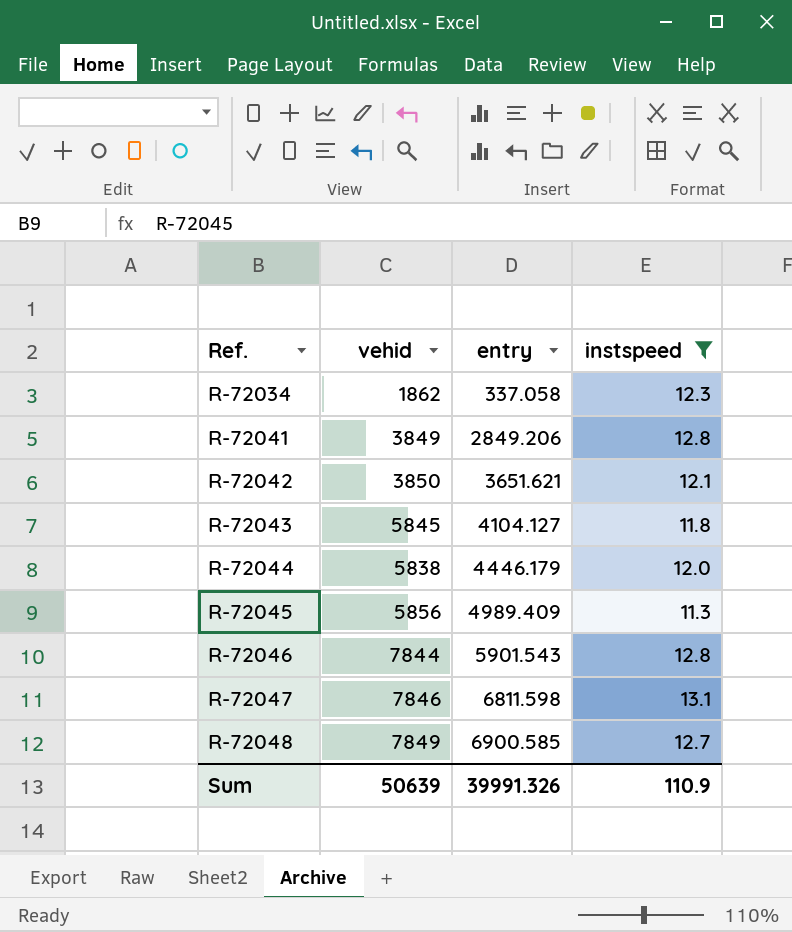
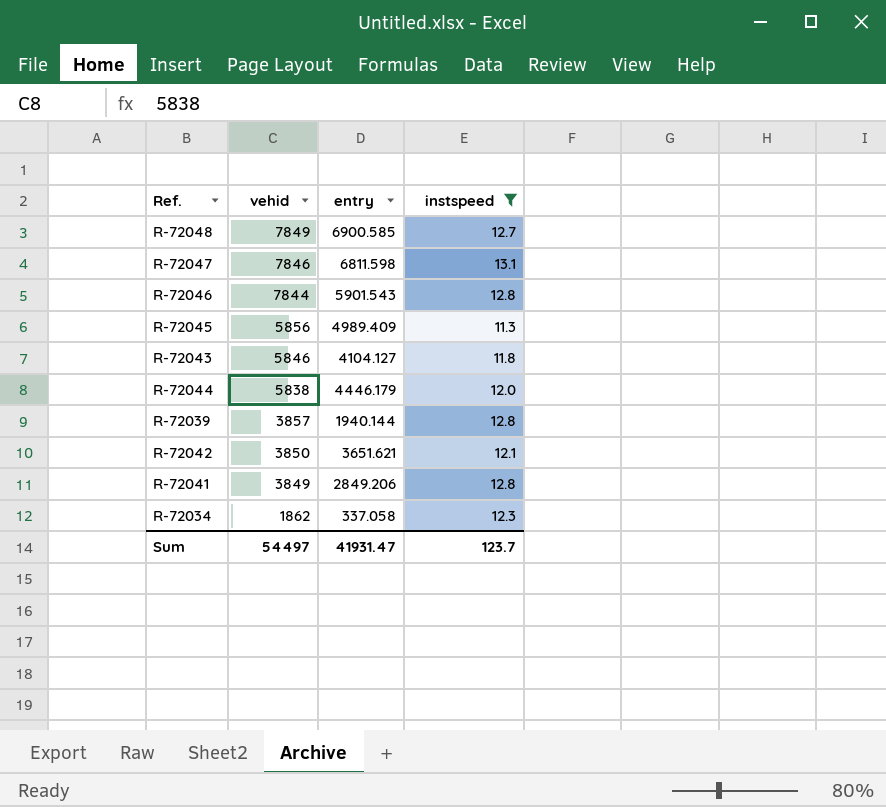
row order: Ref. ascending -> vehid descending
R-72043 | vehid: 5845 -> 5846
row R-72039: none -> 3857 | 1940.144 | 12.8
Sum | vehid: 50639 -> 54497
Sum | entry: 39991.326 -> 41931.47
Sum | instspeed: 110.9 -> 123.7

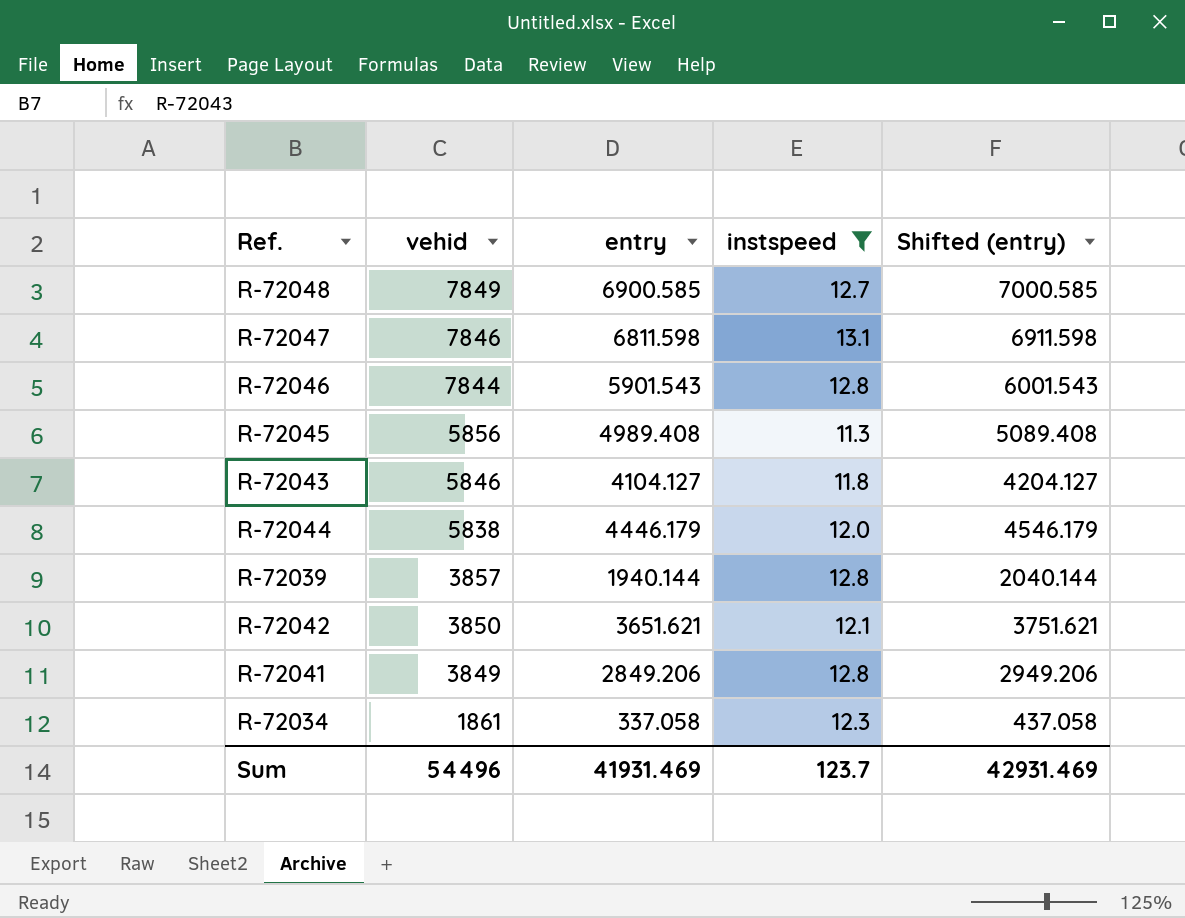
column Shifted (entry) | formula: none -> [entry] + 100
R-72045 | entry: 4989.409 -> 4989.408
R-72034 | vehid: 1862 -> 1861
Sum | vehid: 54497 -> 54496
Sum | entry: 41931.47 -> 41931.469

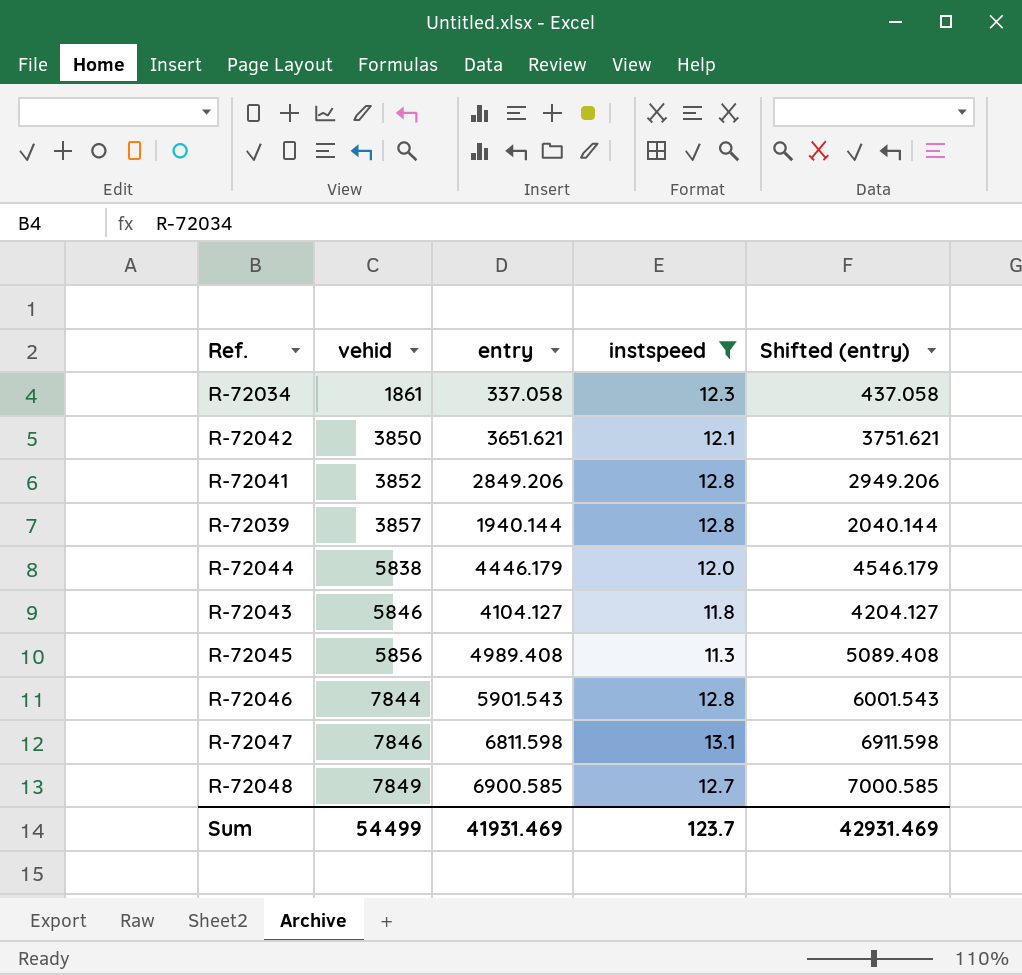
row order: vehid descending -> vehid ascending
R-72041 | vehid: 3849 -> 3852
Sum | vehid: 54496 -> 54499

